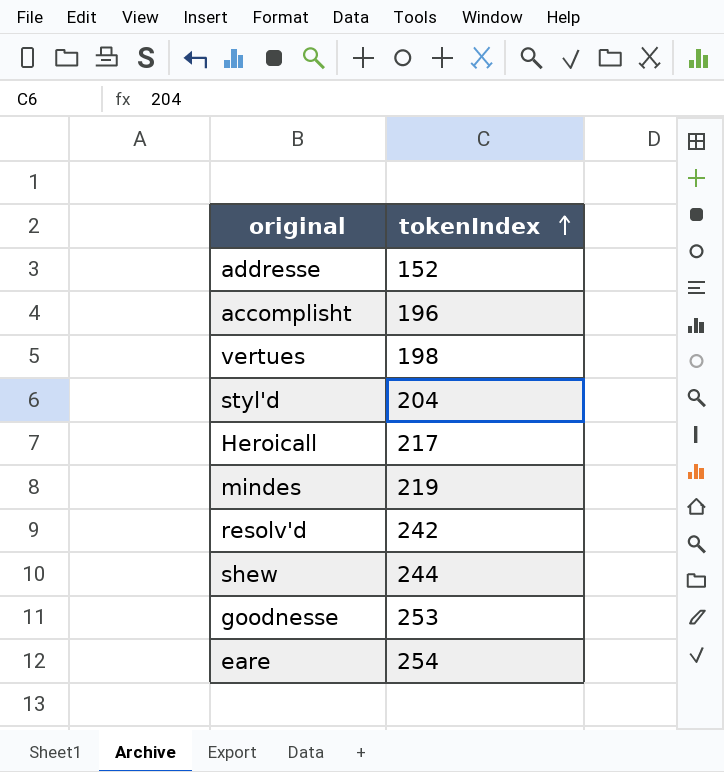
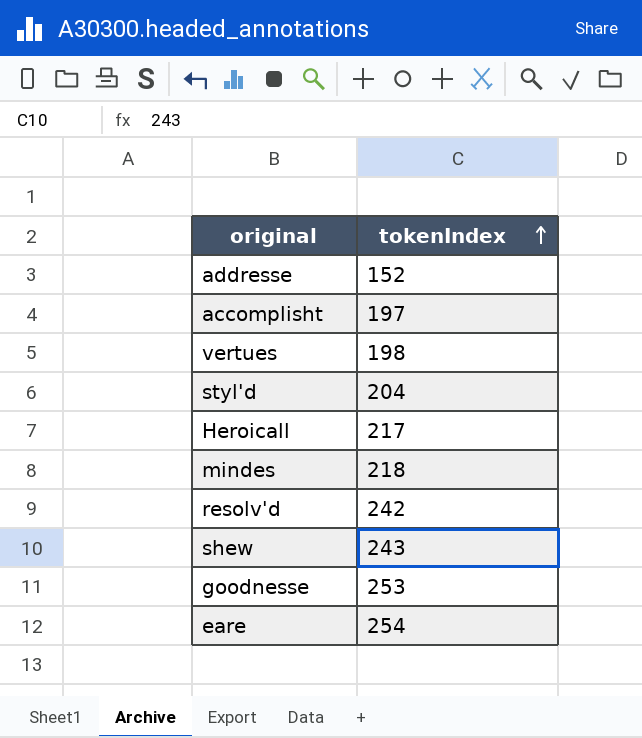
accomplisht | tokenIndex: 196 -> 197
mindes | tokenIndex: 219 -> 218
shew | tokenIndex: 244 -> 243

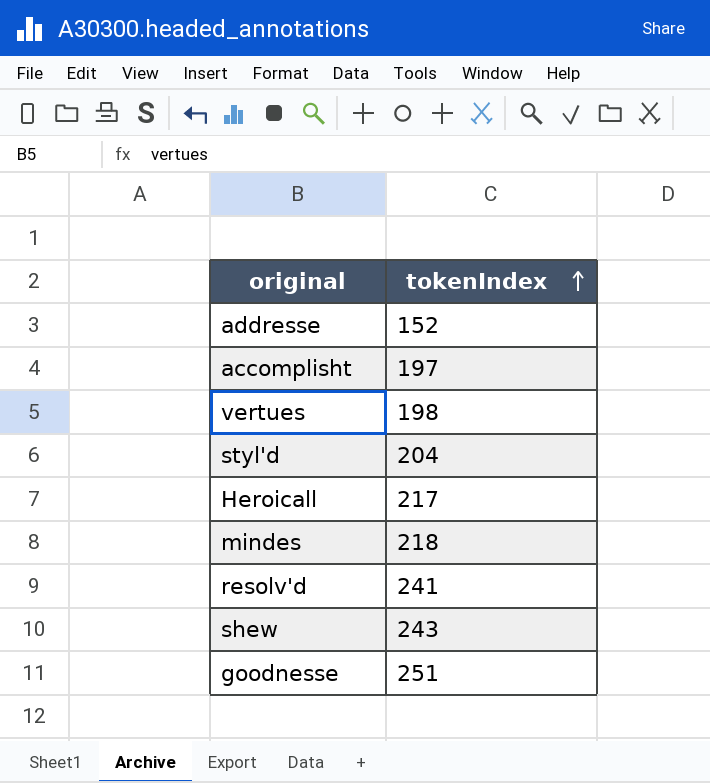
row eare: 254 -> none
resolv'd | tokenIndex: 242 -> 241
goodnesse | tokenIndex: 253 -> 251

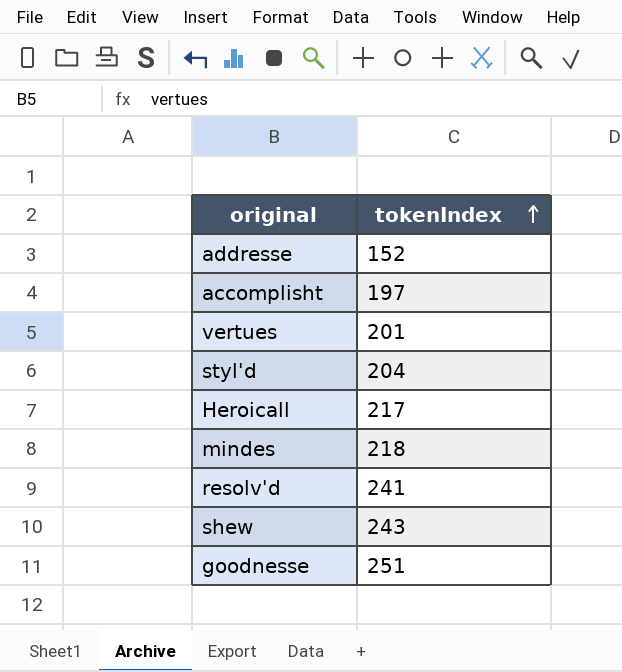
vertues | tokenIndex: 198 -> 201

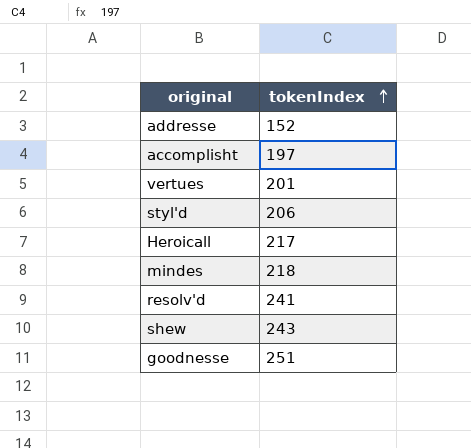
styl'd | tokenIndex: 204 -> 206

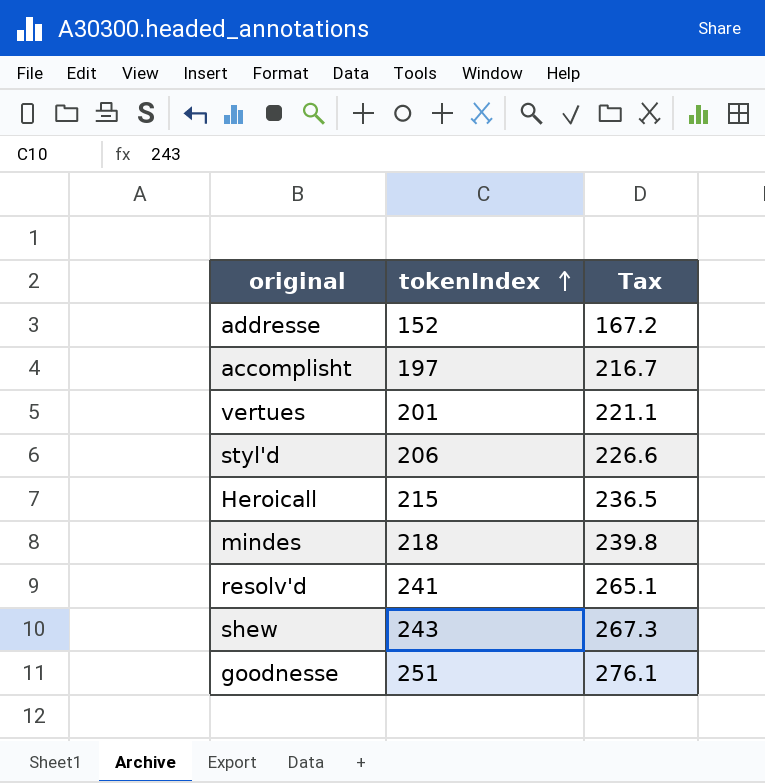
column Tax | formula: none -> [tokenIndex] * 1.1
Heroicall | tokenIndex: 217 -> 215

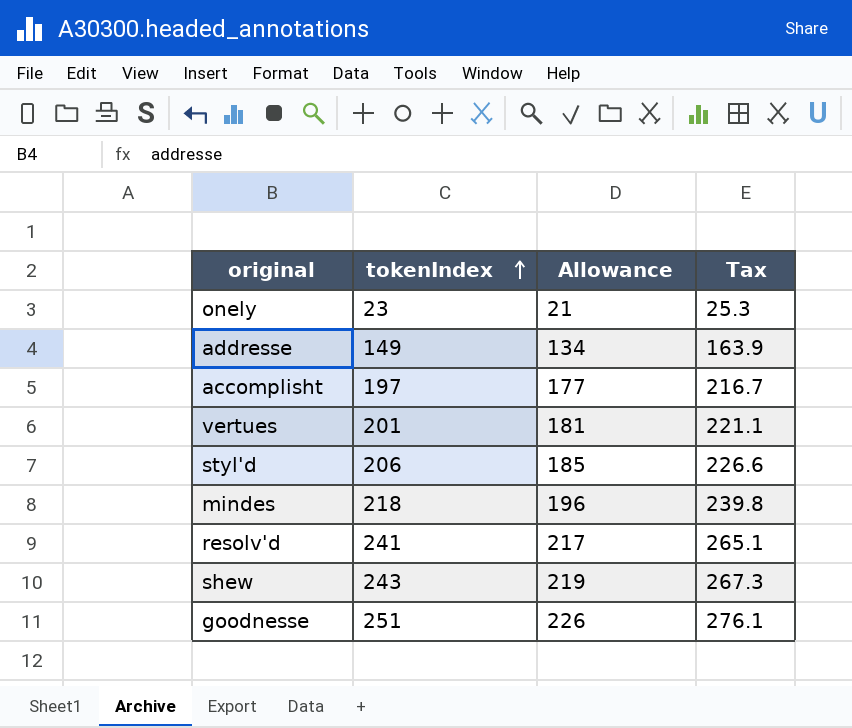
column Allowance | formula: none -> [tokenIndex] * 0.9
row Heroicall: 215 | 236.5 -> none
row onely: none -> 23 | 21 | 25.3
addresse | tokenIndex: 152 -> 149
addresse | Tax: 167.2 -> 163.9

